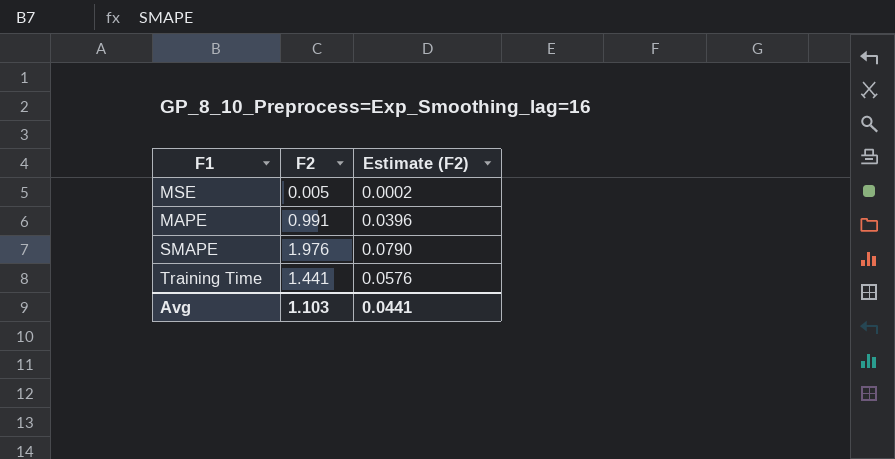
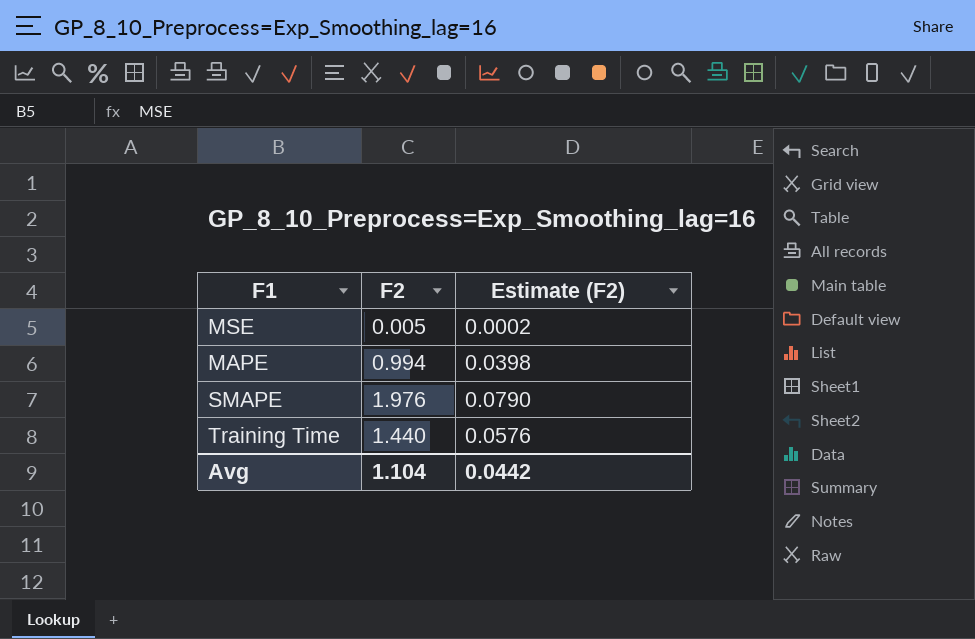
MAPE | F2: 0.991 -> 0.994
MAPE | Estimate (F2): 0.0396 -> 0.0398
Training Time | F2: 1.441 -> 1.440
Avg | F2: 1.103 -> 1.104
Avg | Estimate (F2): 0.0441 -> 0.0442

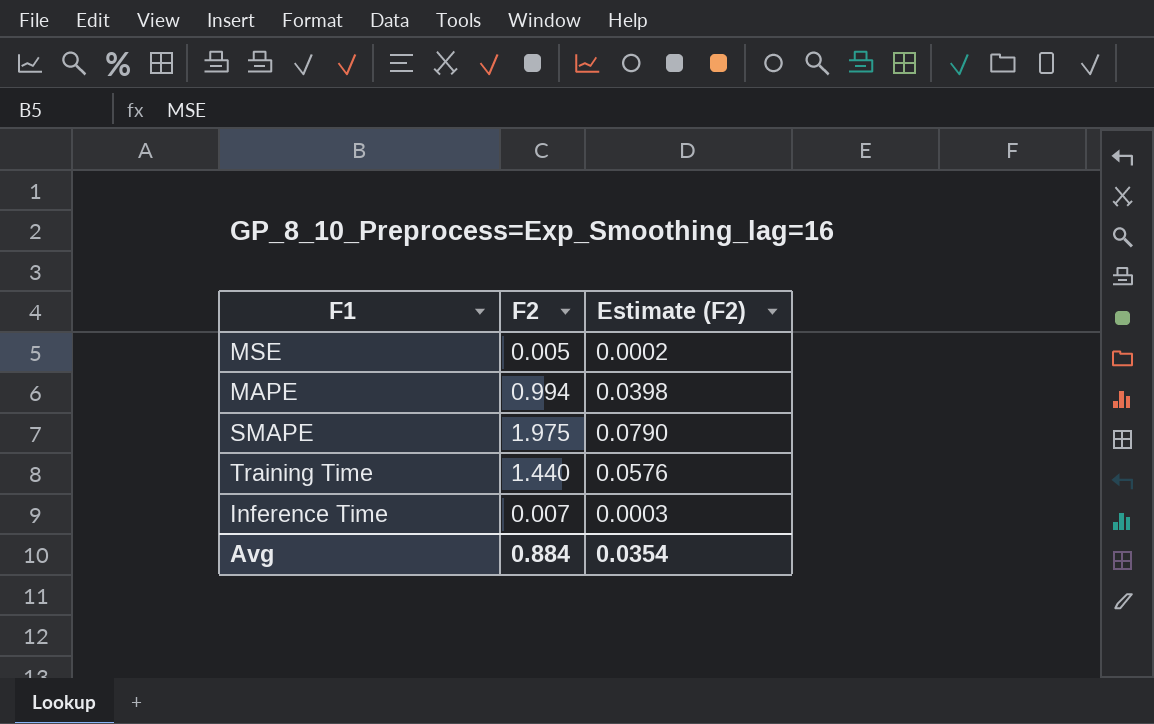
SMAPE | F2: 1.976 -> 1.975
row Inference Time: none -> 0.007 | 0.0003
Avg | F2: 1.104 -> 0.884
Avg | Estimate (F2): 0.0442 -> 0.0354

